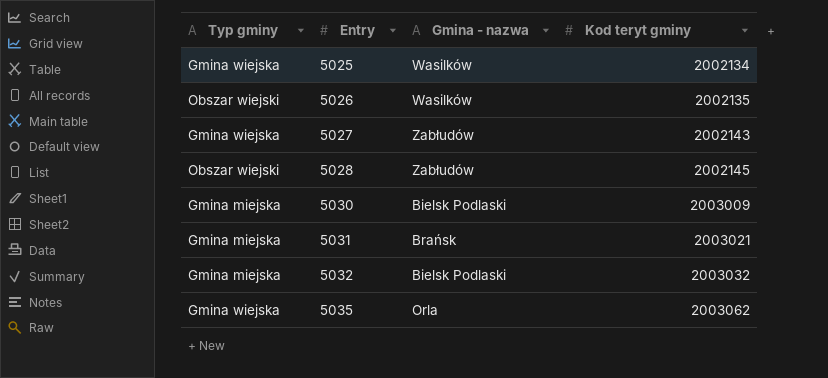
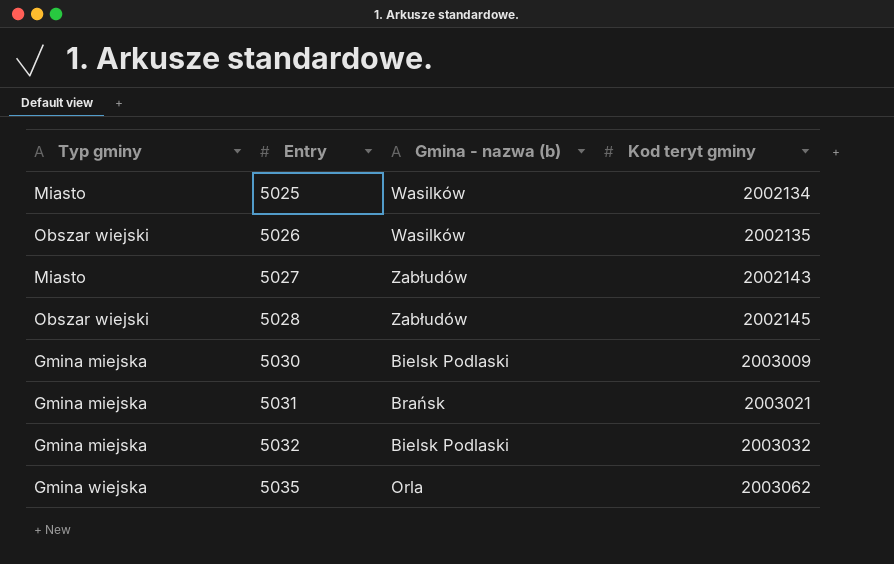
column name: Gmina - nazwa -> Gmina - nazwa (b)
5025 | Typ gminy: Gmina wiejska -> Miasto
5027 | Typ gminy: Gmina wiejska -> Miasto

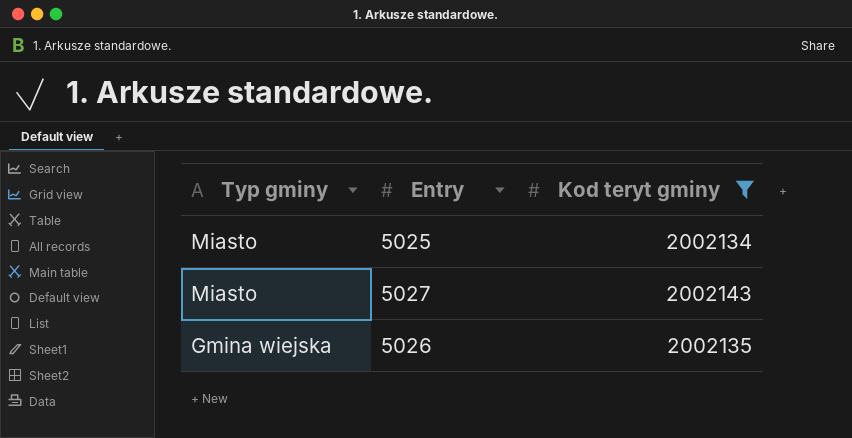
filter: none -> Kod teryt gminy <= 2002143
row order: Entry ascending -> Typ gminy descending
column Gmina - nazwa (b) | position: 3 -> none
5026 | Typ gminy: Obszar wiejski -> Gmina wiejska

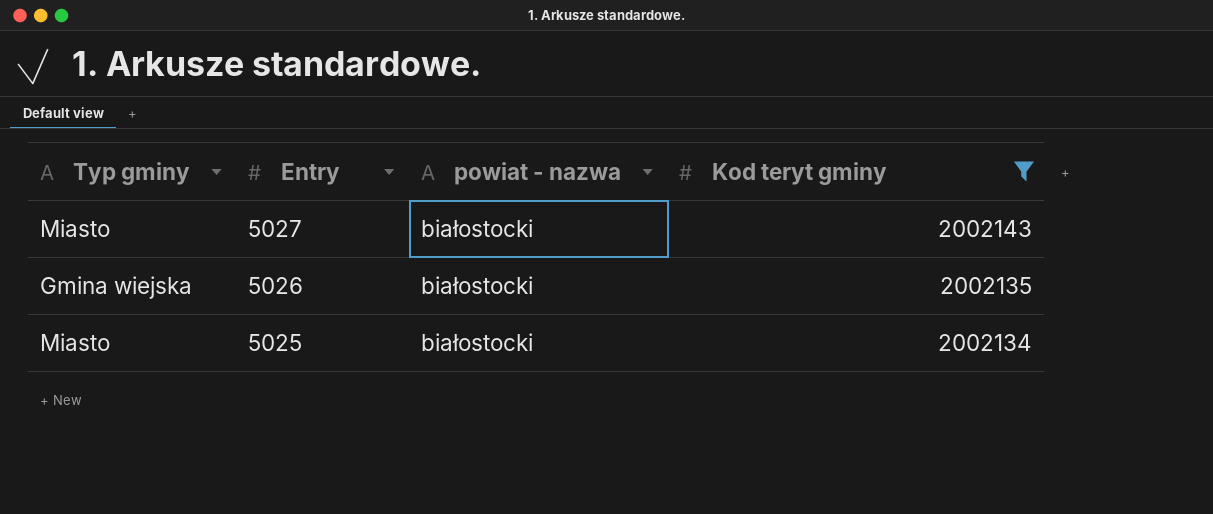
row order: Typ gminy descending -> Entry descending
column powiat - nazwa | position: none -> 3

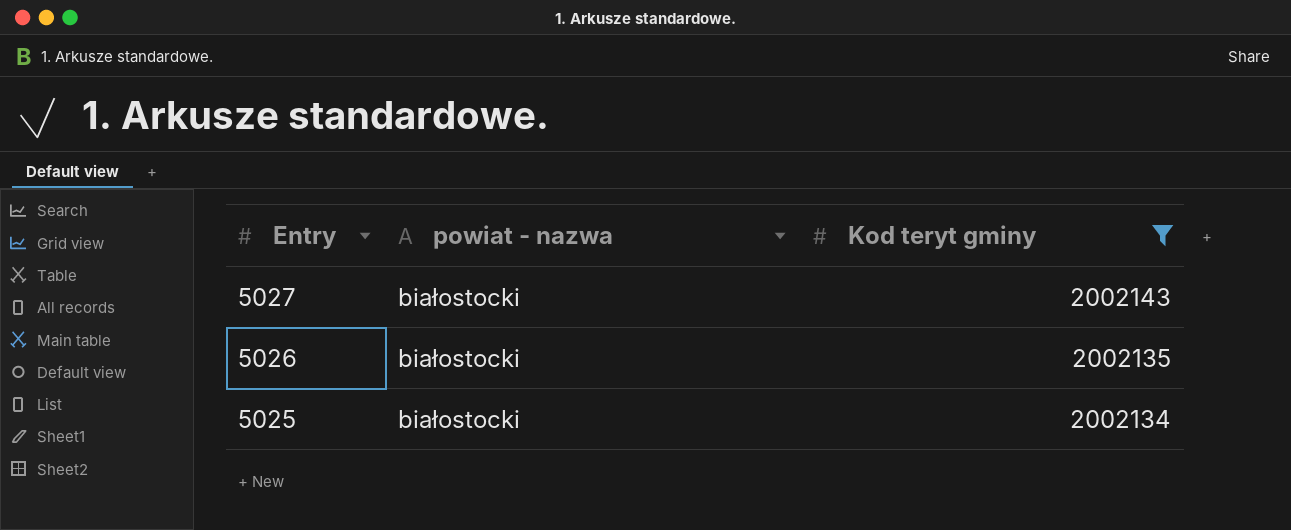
column Typ gminy | position: 1 -> none

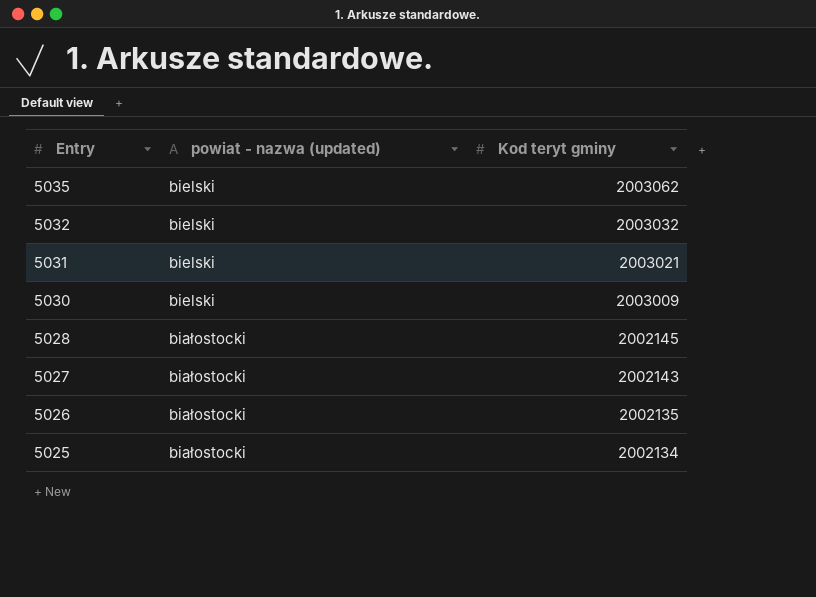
filter: Kod teryt gminy <= 2002143 -> none
column name: powiat - nazwa -> powiat - nazwa (updated)

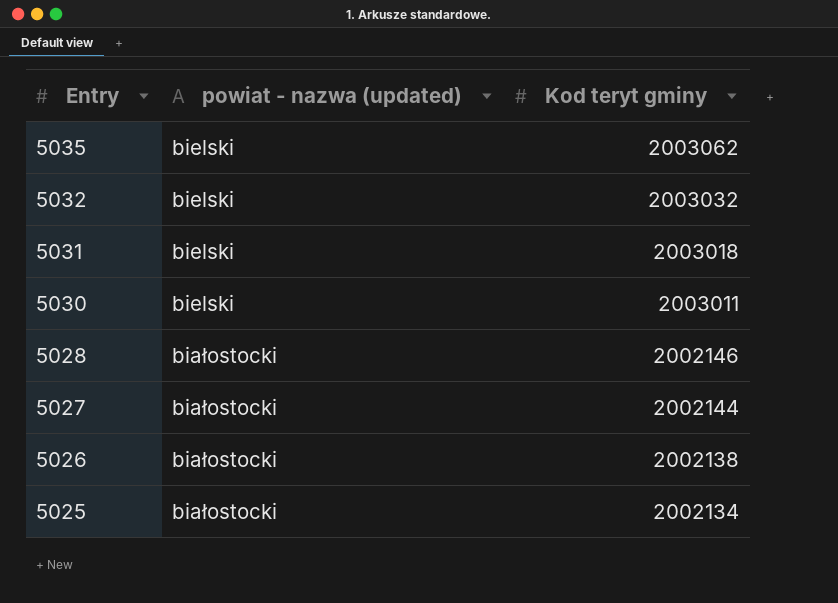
5031 | Kod teryt gminy: 2003021 -> 2003018
5030 | Kod teryt gminy: 2003009 -> 2003011
5028 | Kod teryt gminy: 2002145 -> 2002146
5027 | Kod teryt gminy: 2002143 -> 2002144
5026 | Kod teryt gminy: 2002135 -> 2002138

